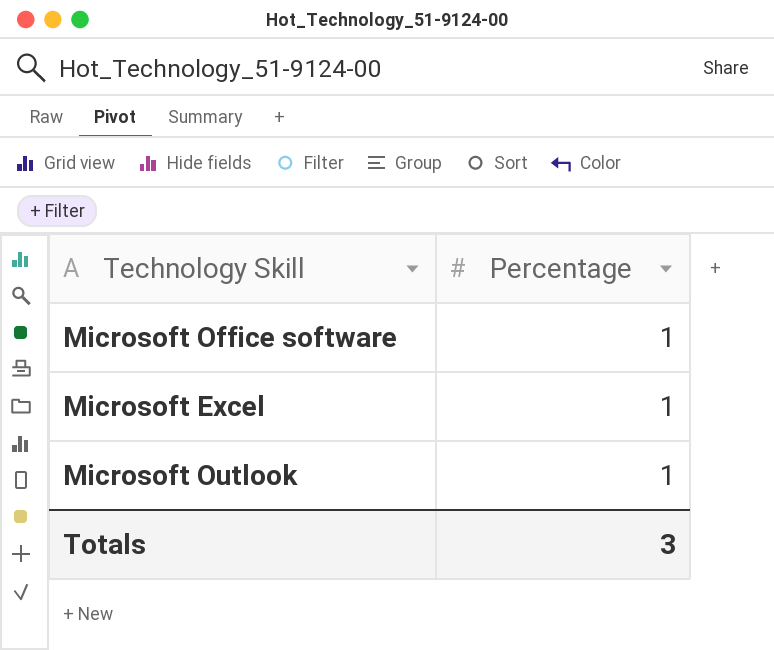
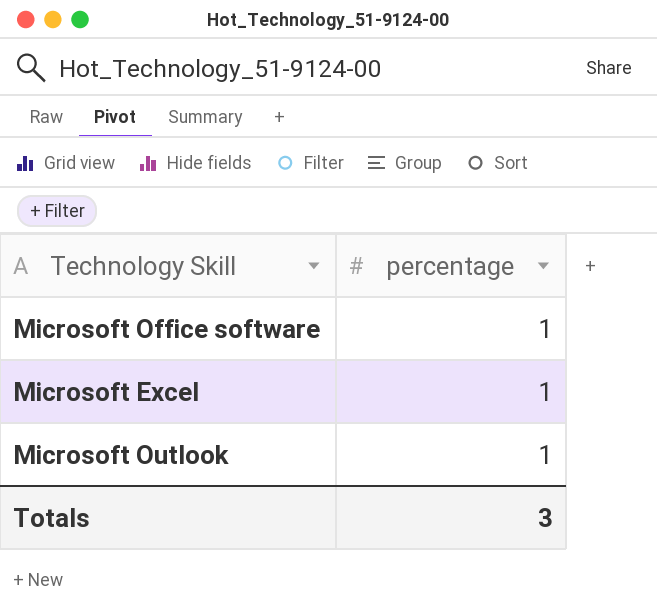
column name: Percentage -> percentage

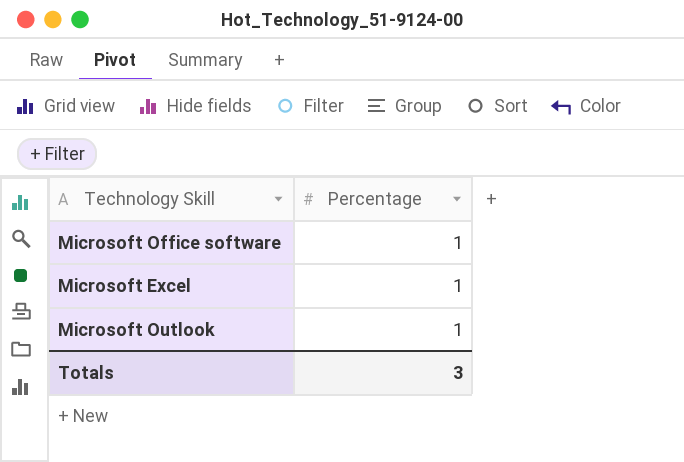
column name: percentage -> Percentage

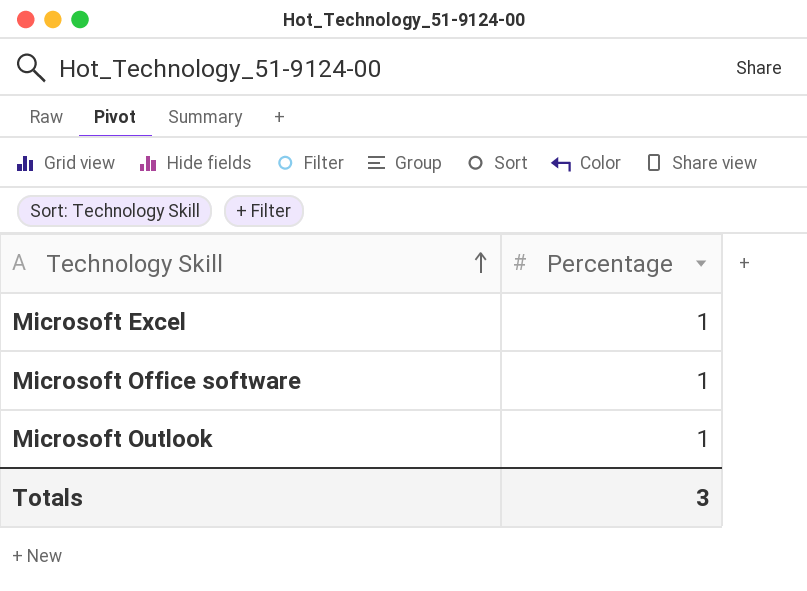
row order: none -> Technology Skill ascending

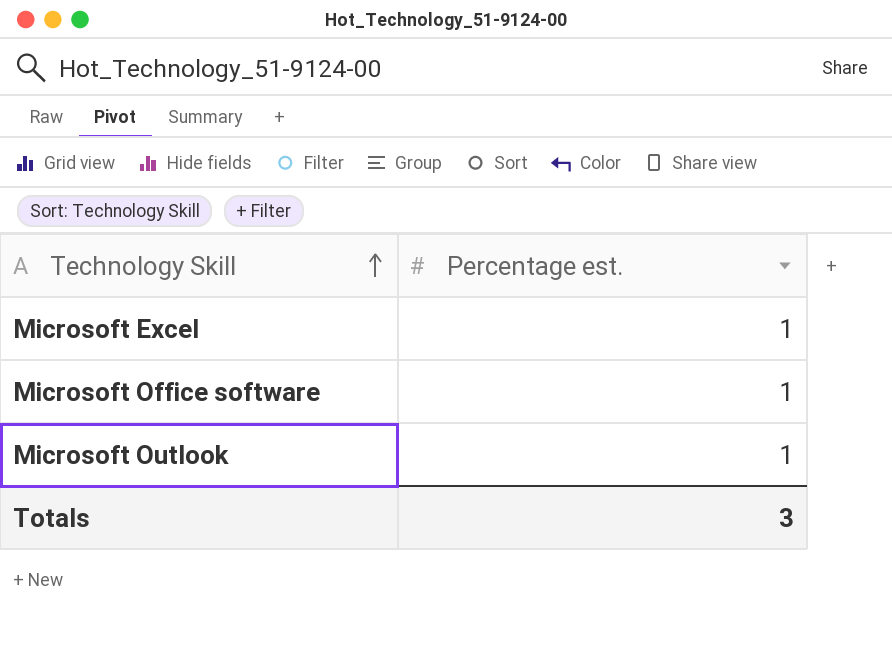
column name: Percentage -> Percentage est.

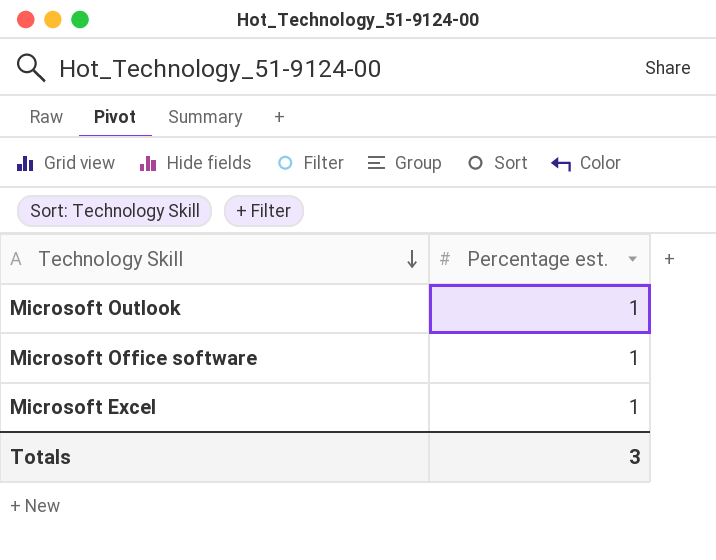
row order: Technology Skill ascending -> Technology Skill descending

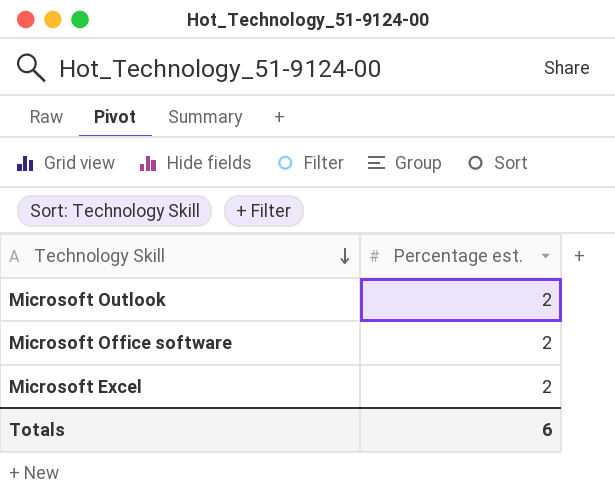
Microsoft Outlook | Percentage est.: 1 -> 2
Microsoft Office software | Percentage est.: 1 -> 2
Microsoft Excel | Percentage est.: 1 -> 2
Totals | Percentage est.: 3 -> 6

